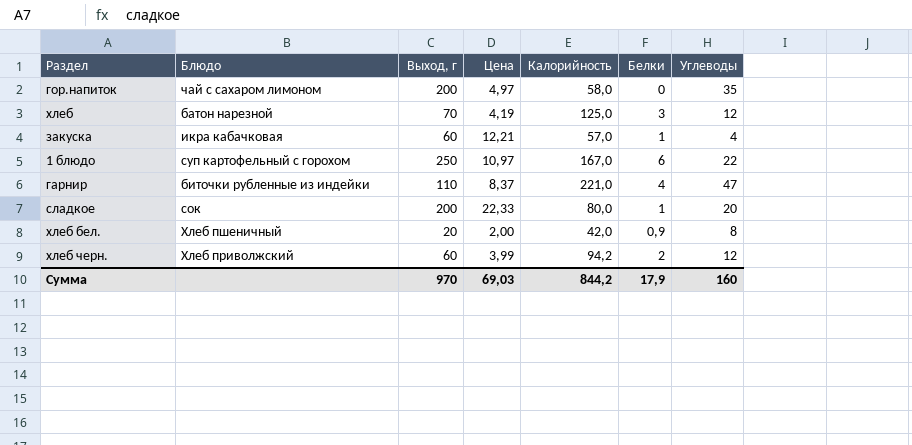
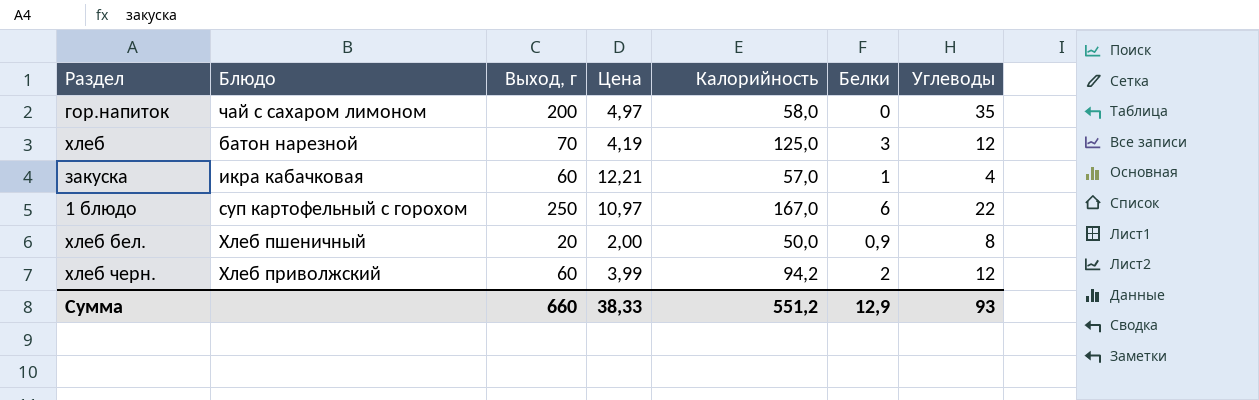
row гарнир: биточки рубленные из индейки | 110 | 8,37 | 221,0 | 4 | 47 -> none
row сладкое: сок | 200 | 22,33 | 80,0 | 1 | 20 -> none
хлеб бел. | Калорийность: 42,0 -> 50,0
Сумма | Выход, г: 970 -> 660
Сумма | Цена: 69,03 -> 38,33
Сумма | Калорийность: 844,2 -> 551,2
Сумма | Белки: 17,9 -> 12,9
Сумма | Углеводы: 160 -> 93

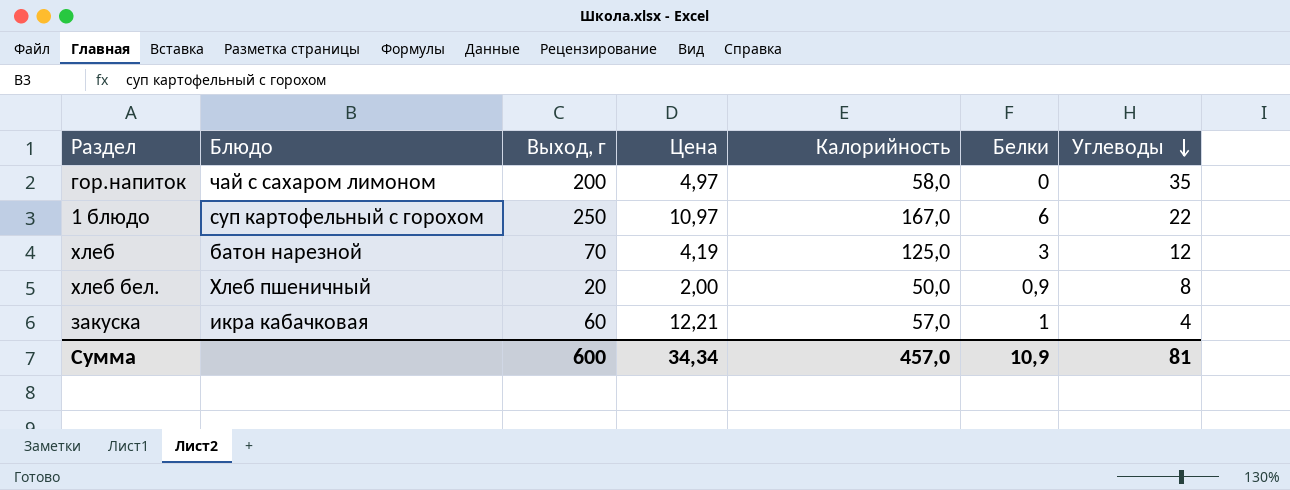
row order: none -> Углеводы descending
row хлеб черн.: Хлеб приволжский | 60 | 3,99 | 94,2 | 2 | 12 -> none
Сумма | Выход, г: 660 -> 600
Сумма | Цена: 38,33 -> 34,34
Сумма | Калорийность: 551,2 -> 457,0
Сумма | Белки: 12,9 -> 10,9
Сумма | Углеводы: 93 -> 81

